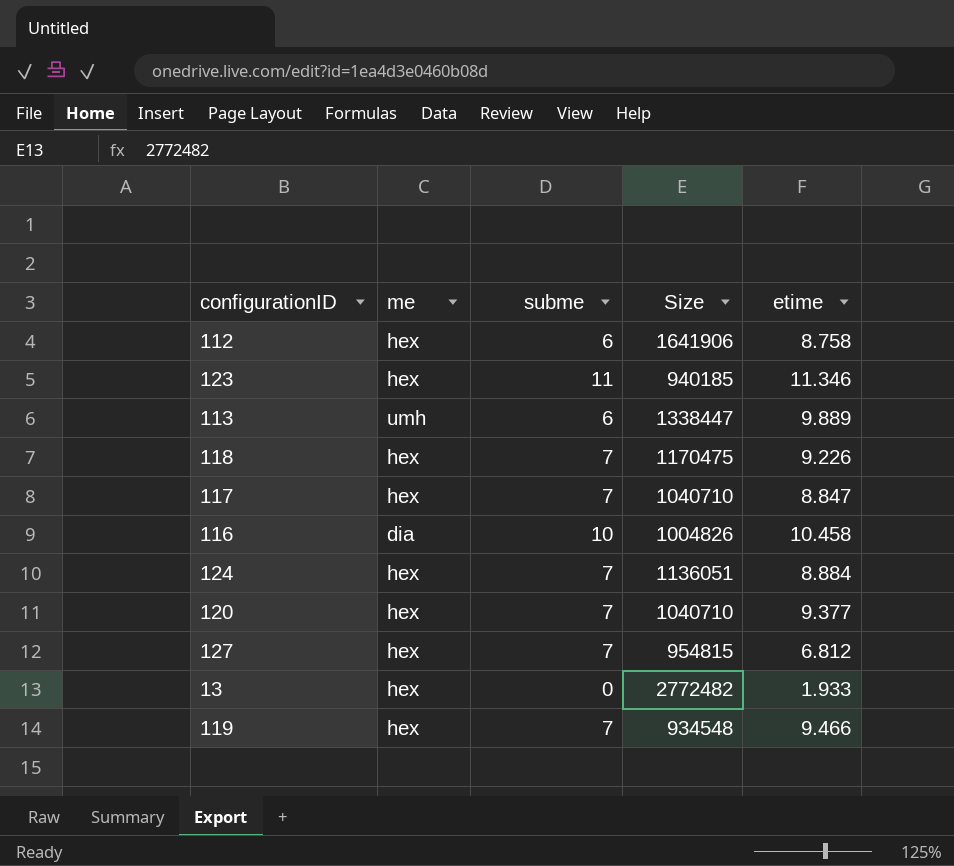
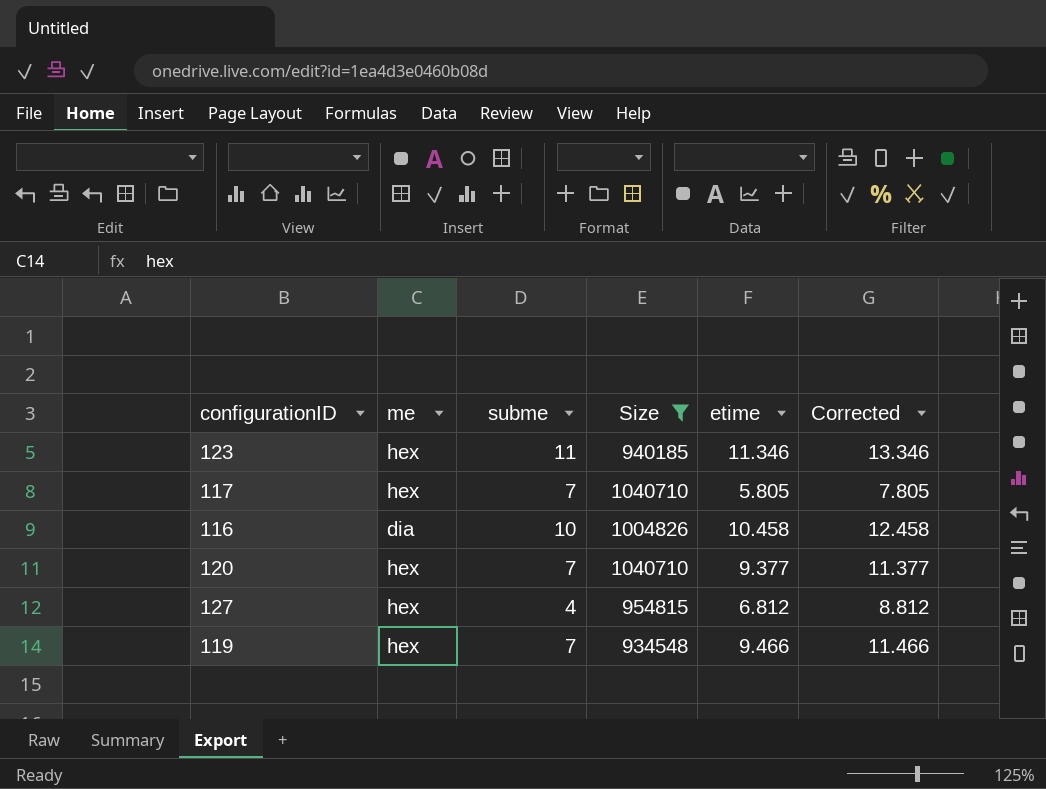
filter: none -> Size <= 1040710
column Corrected | formula: none -> [etime] + 2
117 | etime: 8.847 -> 5.805
127 | subme: 7 -> 4

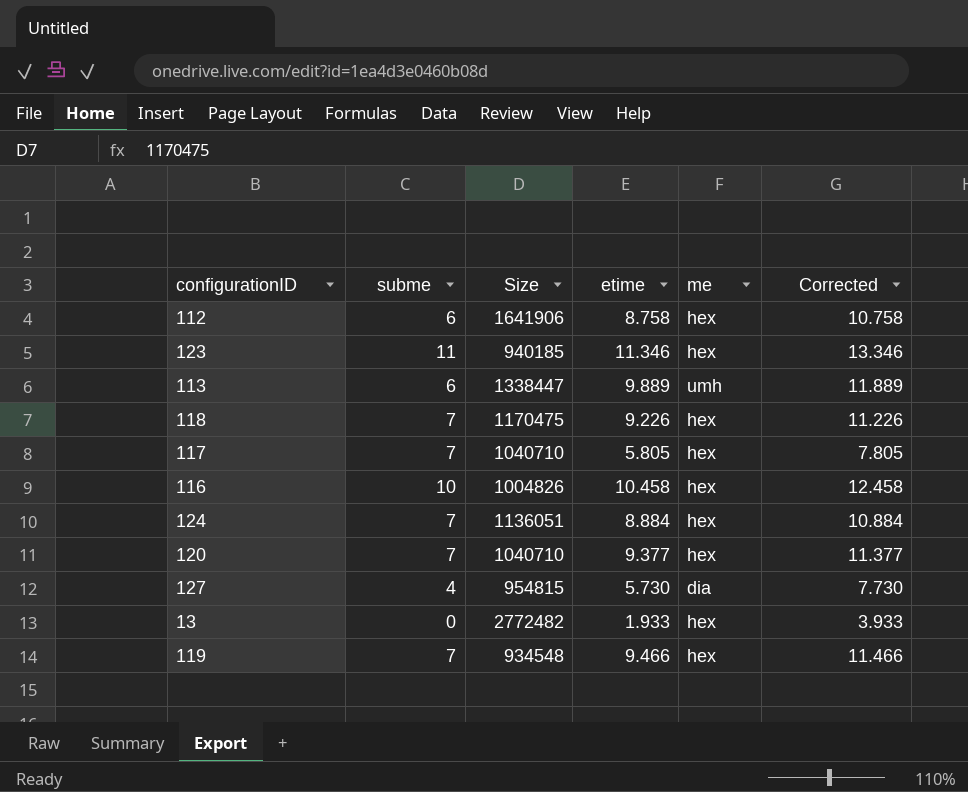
filter: Size <= 1040710 -> none
column me | position: 2 -> 5
116 | me: dia -> hex
127 | etime: 6.812 -> 5.730
127 | me: hex -> dia
127 | Corrected: 8.812 -> 7.730

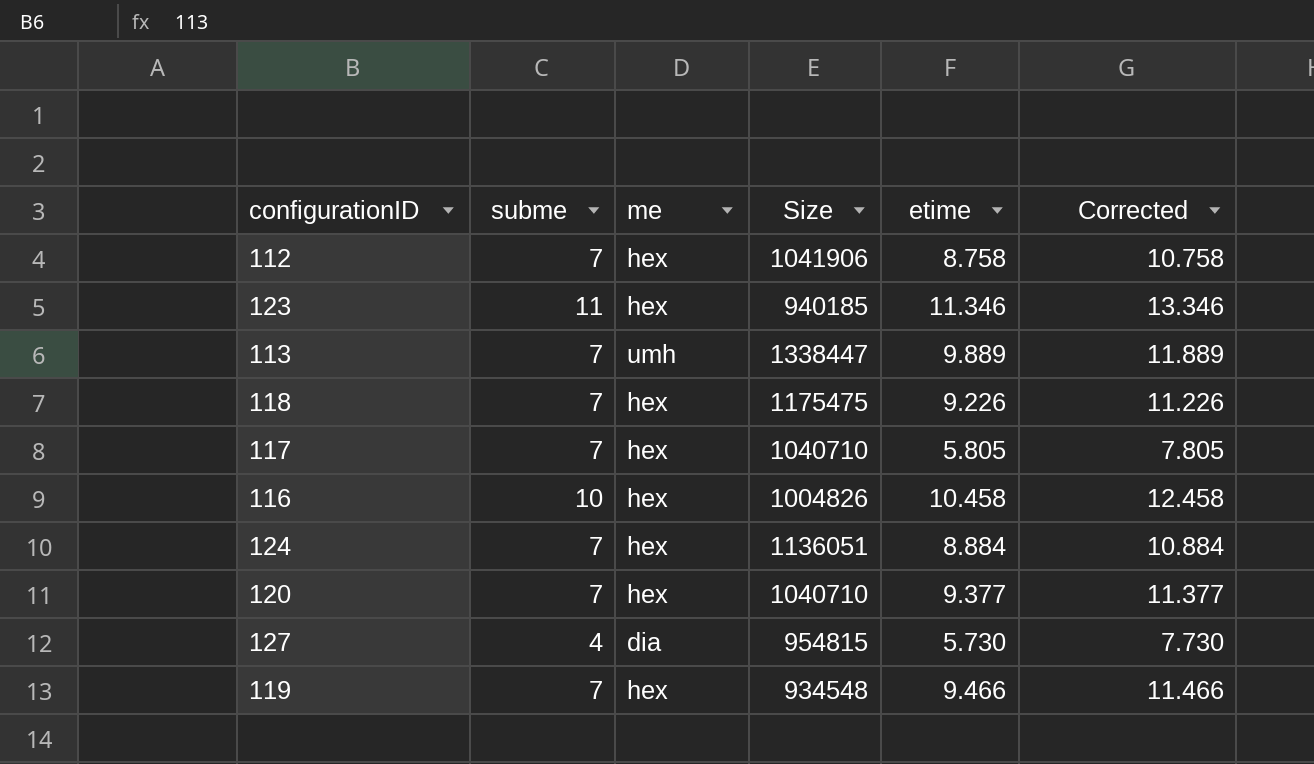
column me | position: 5 -> 3
row 13: 0 | 2772482 | 1.933 | hex | 3.933 -> none
112 | subme: 6 -> 7
112 | Size: 1641906 -> 1041906
113 | subme: 6 -> 7
118 | Size: 1170475 -> 1175475

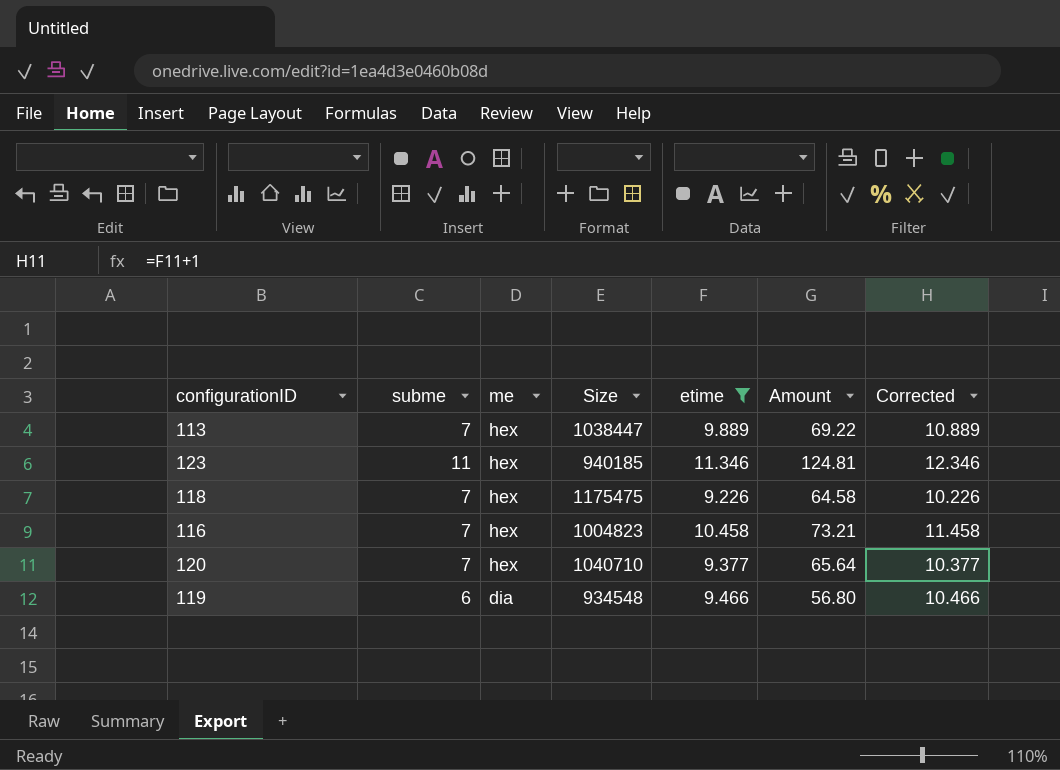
filter: none -> etime >= 9.226
row order: none -> me descending
column Amount | formula: none -> [subme] * [etime]
column Corrected | formula: [etime] + 2 -> [etime] + 1
113 | me: umh -> hex
113 | Size: 1338447 -> 1038447
116 | subme: 10 -> 7
116 | Size: 1004826 -> 1004823
119 | subme: 7 -> 6
119 | me: hex -> dia

